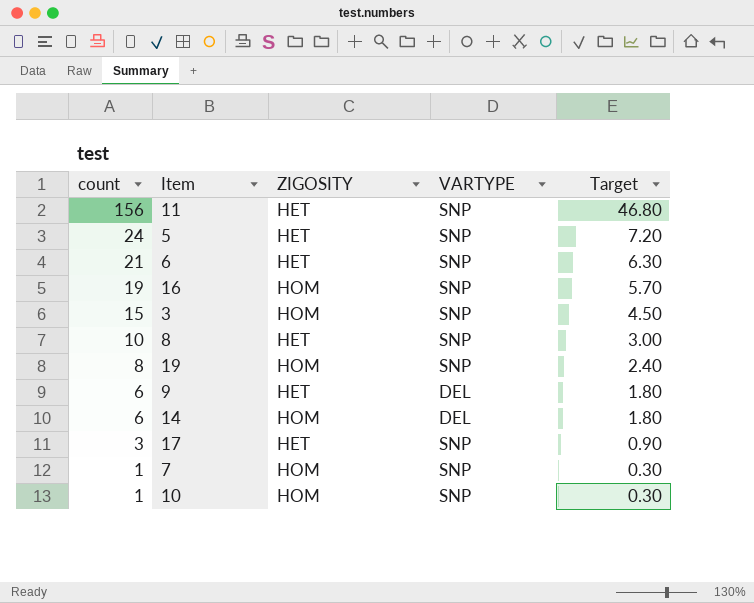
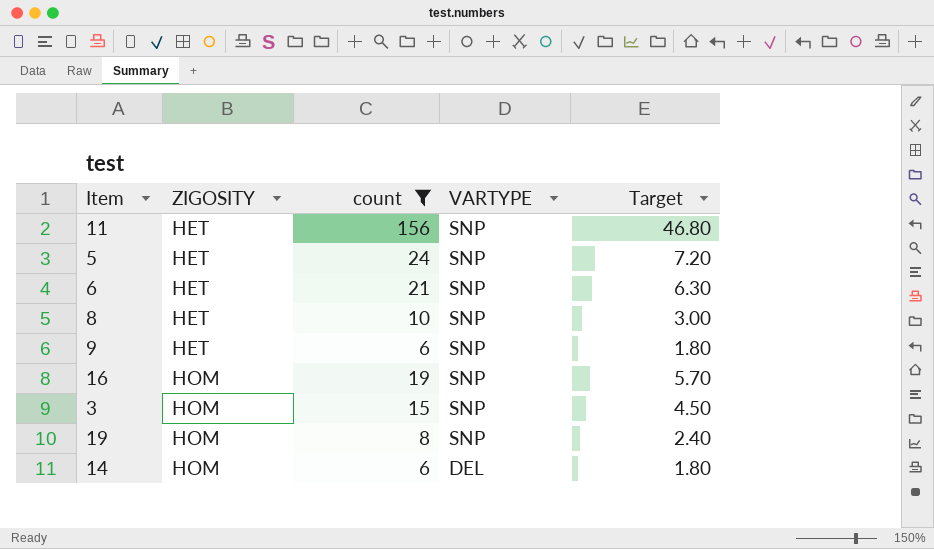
filter: none -> count >= 6
row order: count descending -> ZIGOSITY ascending
column count | position: 1 -> 3
9 | VARTYPE: DEL -> SNP

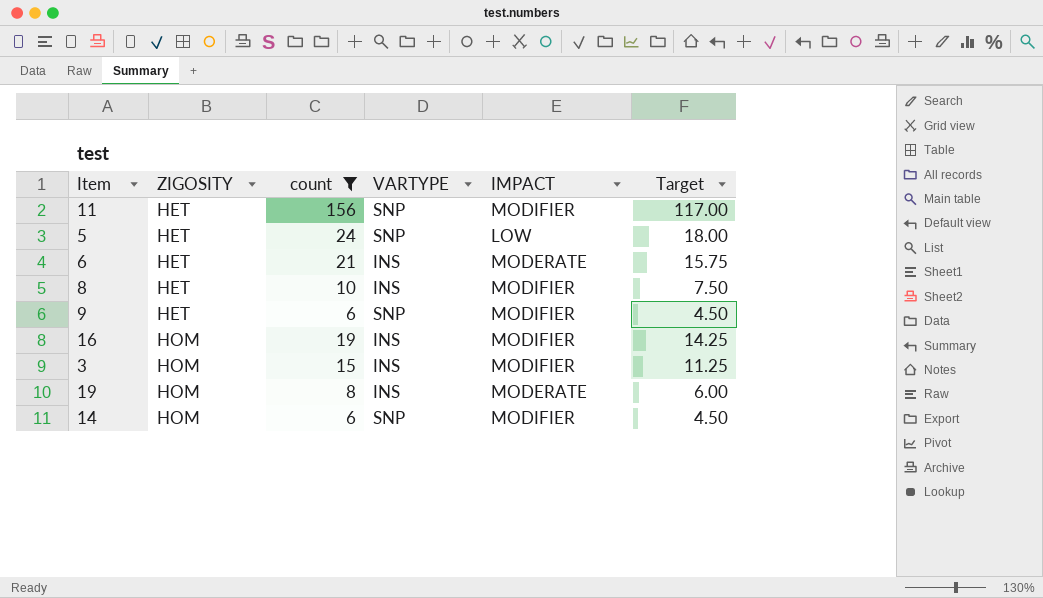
column IMPACT | position: none -> 5
column Target | formula: [count] * 0.3 -> [count] * 0.75
6 | VARTYPE: SNP -> INS
8 | VARTYPE: SNP -> INS
16 | VARTYPE: SNP -> INS
3 | VARTYPE: SNP -> INS
19 | VARTYPE: SNP -> INS
14 | VARTYPE: DEL -> SNP

